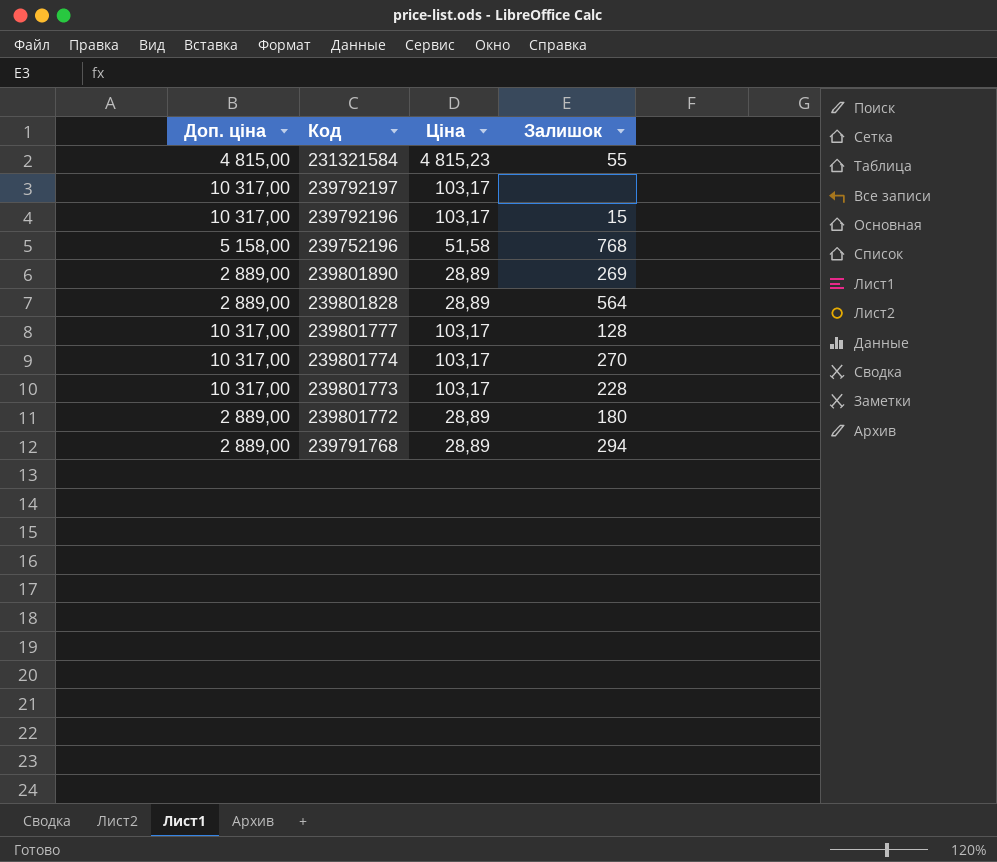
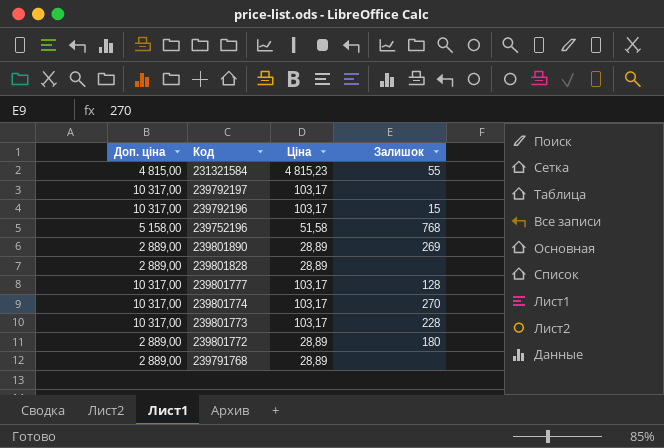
239801828 | Залишок: 564 -> none
239791768 | Залишок: 294 -> none

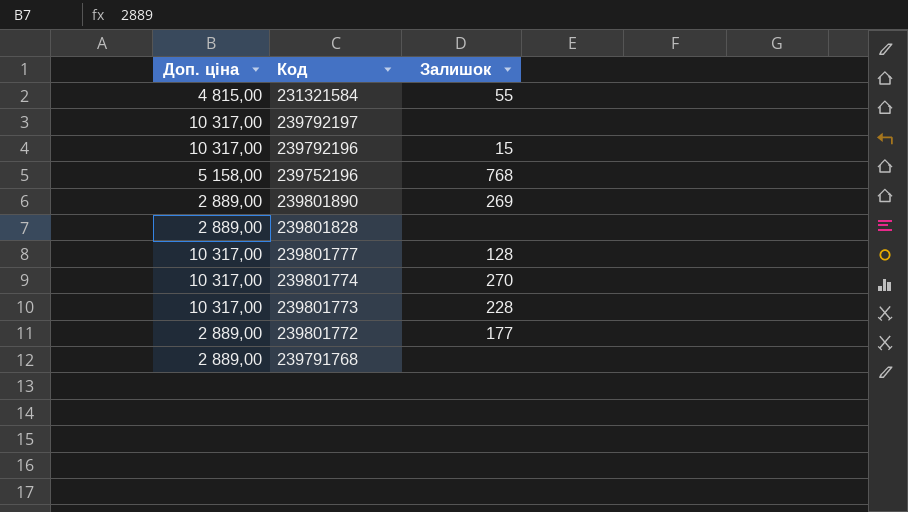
column Ціна | position: 3 -> none
239801772 | Залишок: 180 -> 177

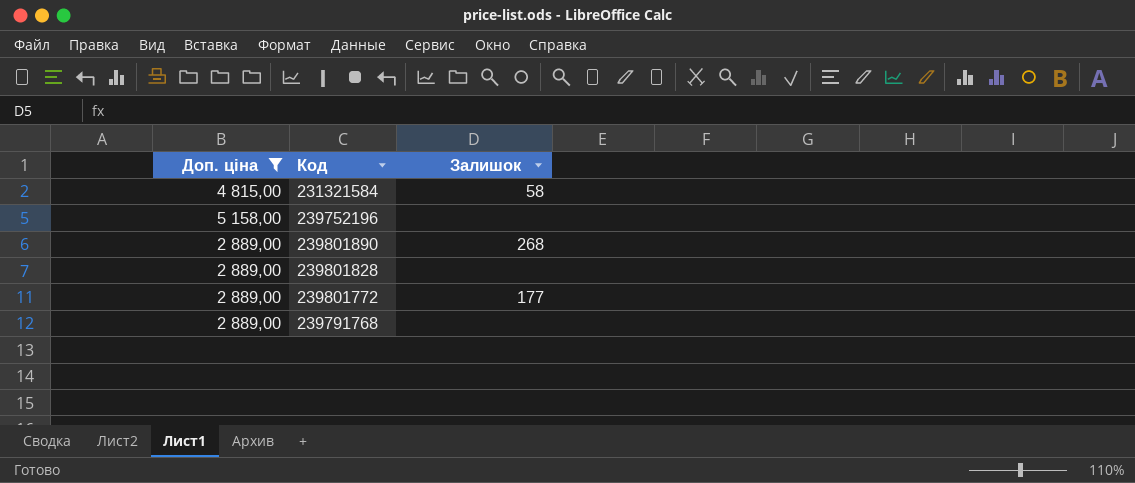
filter: none -> Доп. ціна != 10 317,00
231321584 | Залишок: 55 -> 58
239752196 | Залишок: 768 -> none
239801890 | Залишок: 269 -> 268

